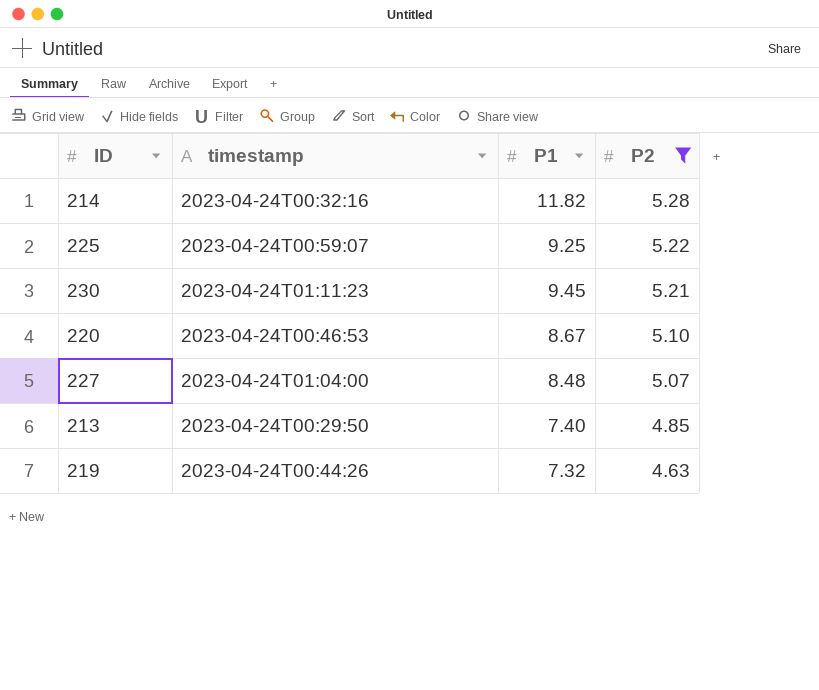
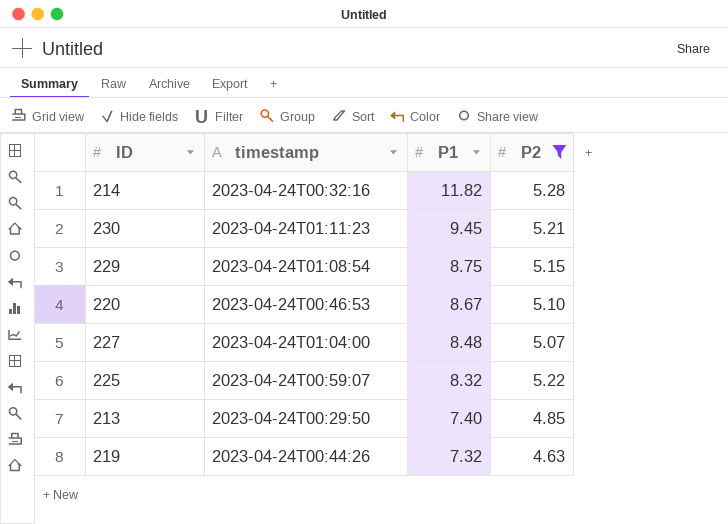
row order: P2 descending -> P1 descending
row 229: none -> 2023-04-24T01:08:54 | 8.75 | 5.15
225 | P1: 9.25 -> 8.32

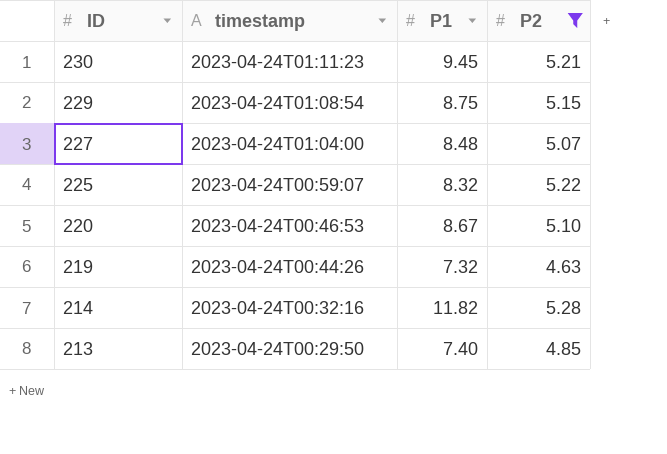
row order: P1 descending -> ID descending

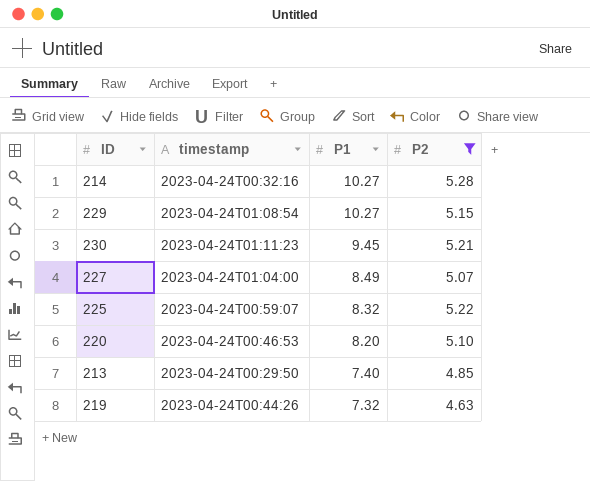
row order: ID descending -> P1 descending
214 | P1: 11.82 -> 10.27
229 | P1: 8.75 -> 10.27
227 | P1: 8.48 -> 8.49
220 | P1: 8.67 -> 8.20

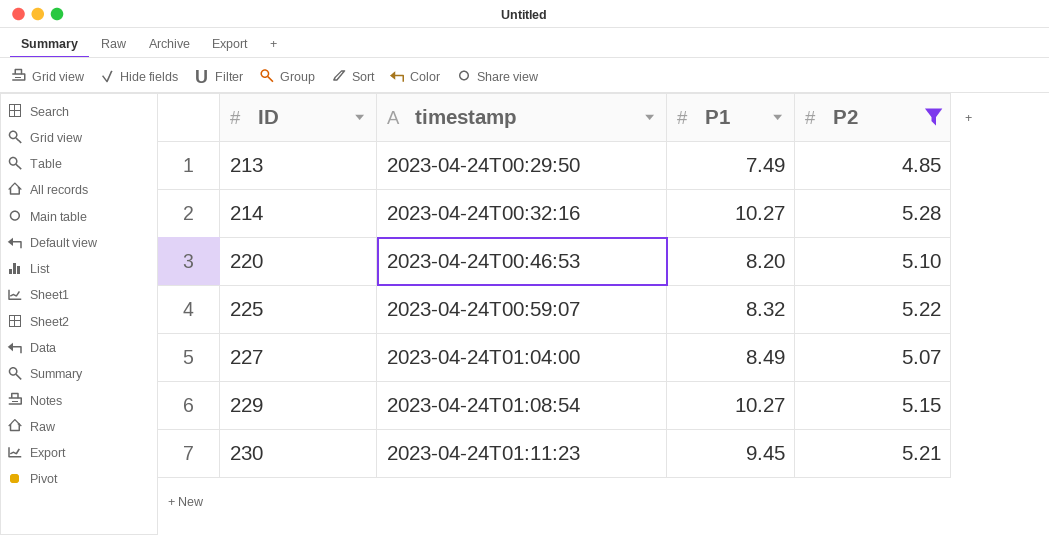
row order: P1 descending -> ID ascending
row 219: 2023-04-24T00:44:26 | 7.32 | 4.63 -> none
213 | P1: 7.40 -> 7.49

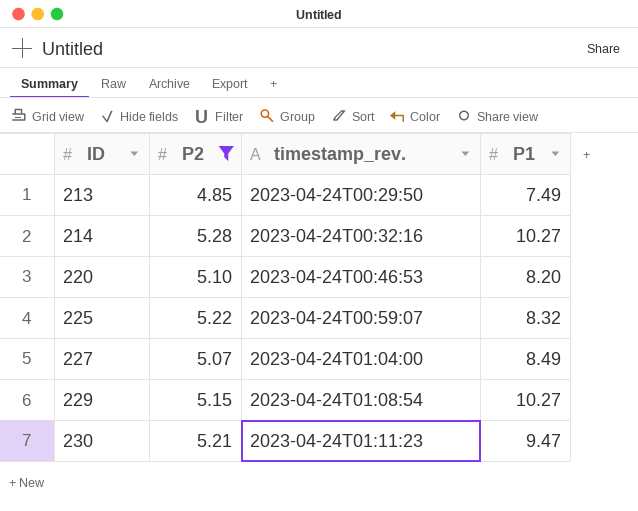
column P2 | position: 4 -> 2
column name: timestamp -> timestamp_rev.
230 | P1: 9.45 -> 9.47

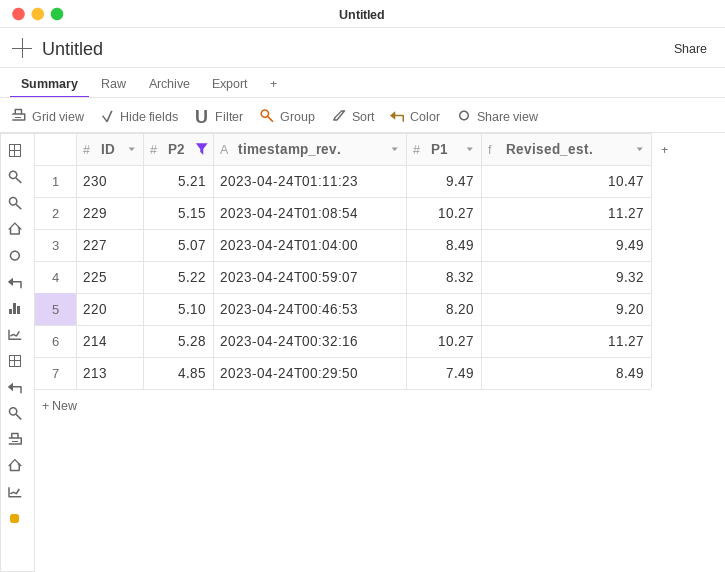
row order: ID ascending -> ID descending
column Revised_est. | formula: none -> [P1] + 1

